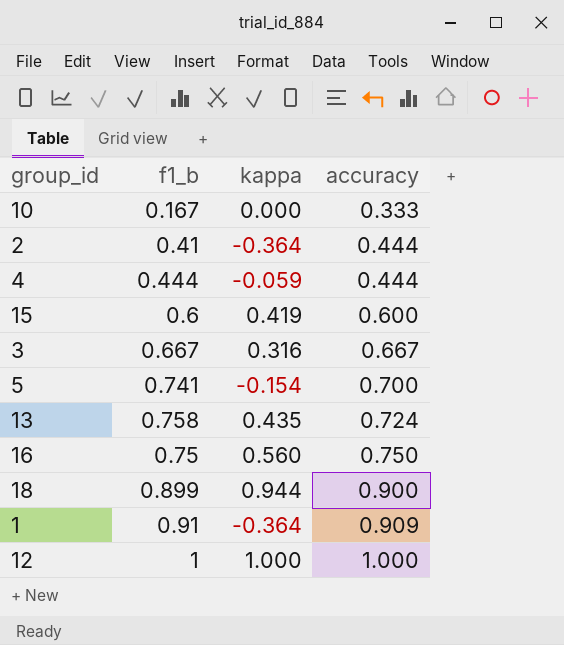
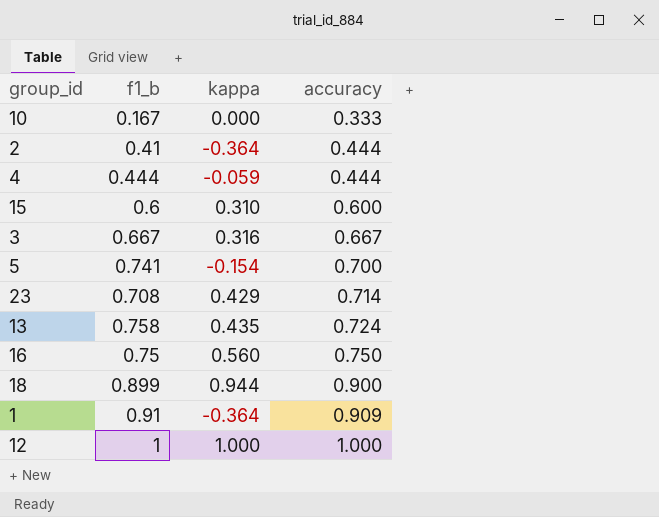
15 | kappa: 0.419 -> 0.310
row 23: none -> 0.708 | 0.429 | 0.714

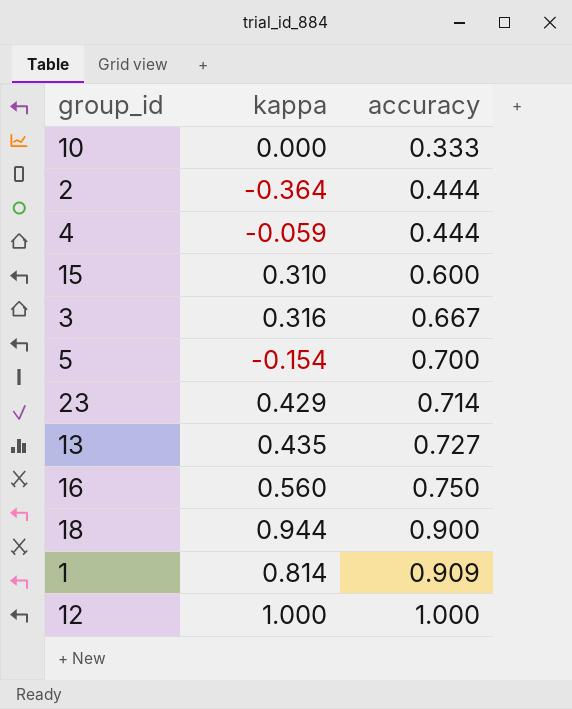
column f1_b | position: 2 -> none
13 | accuracy: 0.724 -> 0.727
1 | kappa: -0.364 -> 0.814

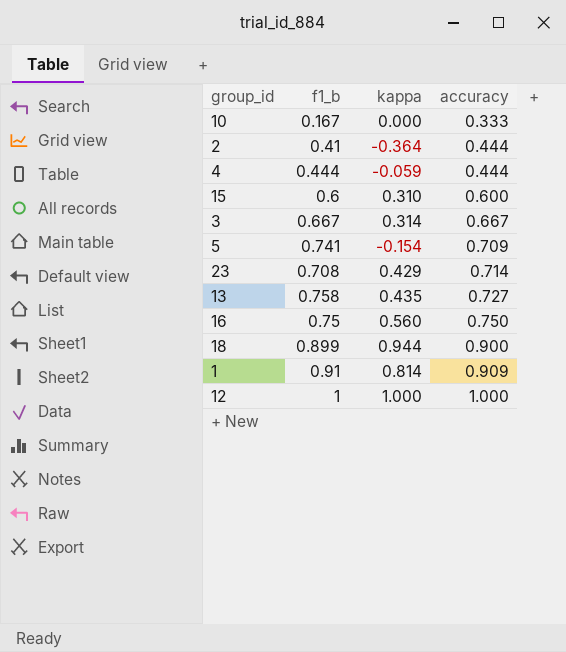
column f1_b | position: none -> 2
3 | kappa: 0.316 -> 0.314
5 | accuracy: 0.700 -> 0.709

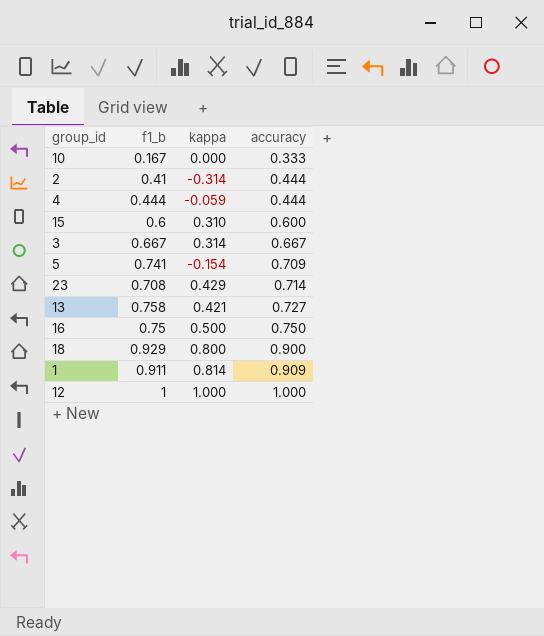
2 | kappa: -0.364 -> -0.314
13 | kappa: 0.435 -> 0.421
16 | kappa: 0.560 -> 0.500
18 | f1_b: 0.899 -> 0.929
18 | kappa: 0.944 -> 0.800
1 | f1_b: 0.91 -> 0.911

